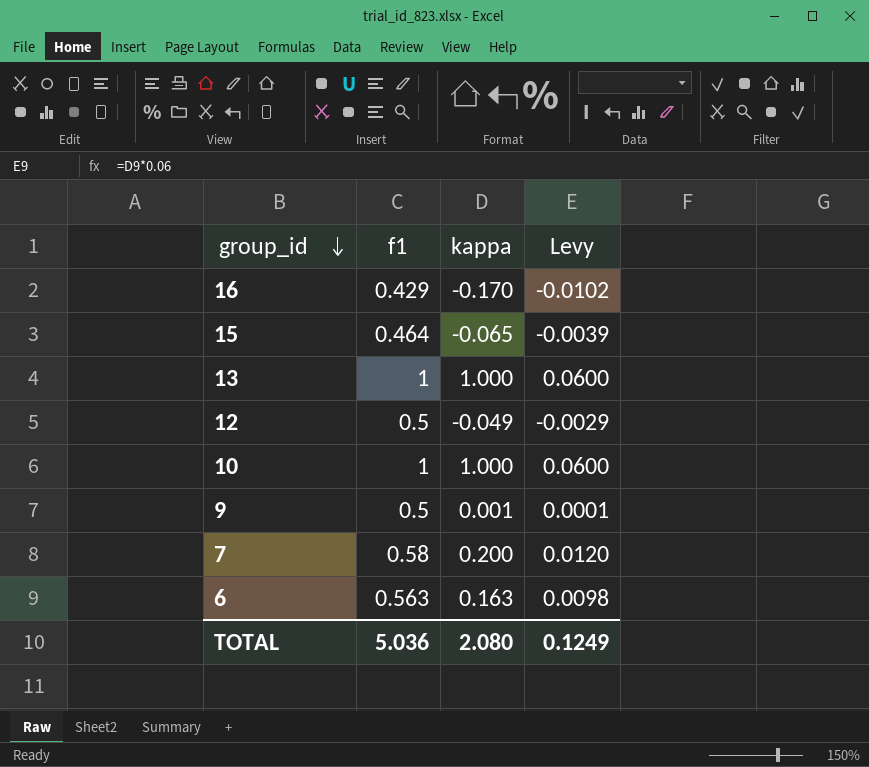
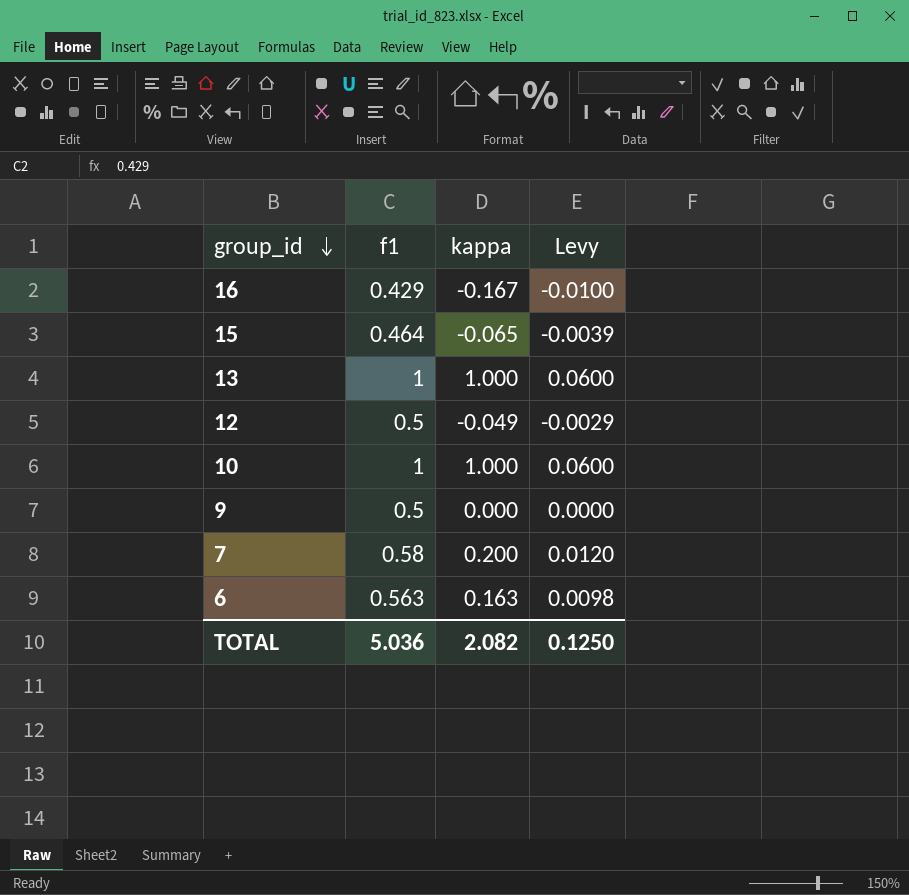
16 | kappa: -0.170 -> -0.167
16 | Levy: -0.0102 -> -0.0100
9 | kappa: 0.001 -> 0.000
9 | Levy: 0.0001 -> 0.0000
TOTAL | kappa: 2.080 -> 2.082
TOTAL | Levy: 0.1249 -> 0.1250

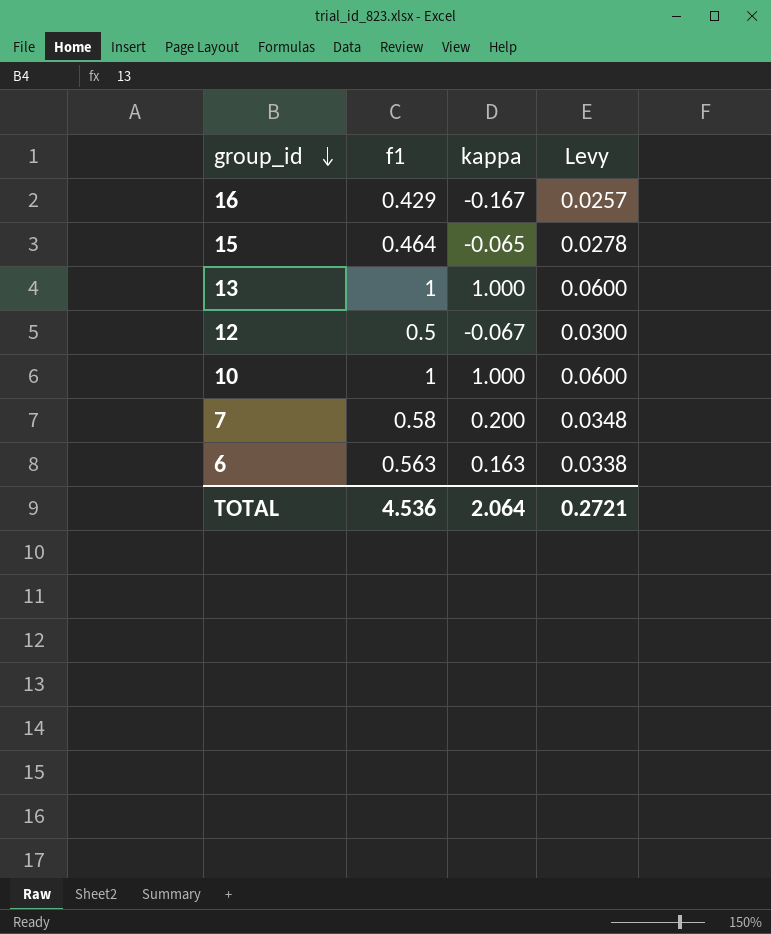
column Levy | formula: [kappa] * 0.06 -> [f1] * 0.06
row 9: 0.5 | 0.000 | 0.0000 -> none
12 | kappa: -0.049 -> -0.067
TOTAL | f1: 5.036 -> 4.536
TOTAL | kappa: 2.082 -> 2.064
TOTAL | Levy: 0.1250 -> 0.2721

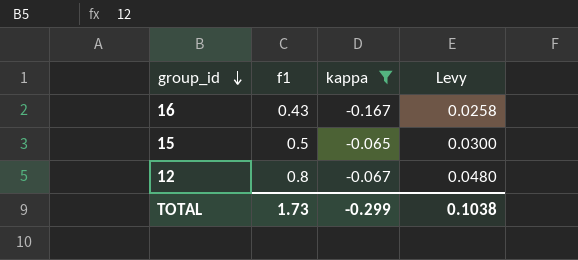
filter: none -> kappa <= -0.065
16 | f1: 0.429 -> 0.43
16 | Levy: 0.0257 -> 0.0258
15 | f1: 0.464 -> 0.5
15 | Levy: 0.0278 -> 0.0300
12 | f1: 0.5 -> 0.8
12 | Levy: 0.0300 -> 0.0480
TOTAL | f1: 4.536 -> 1.73
TOTAL | kappa: 2.064 -> -0.299
TOTAL | Levy: 0.2721 -> 0.1038

